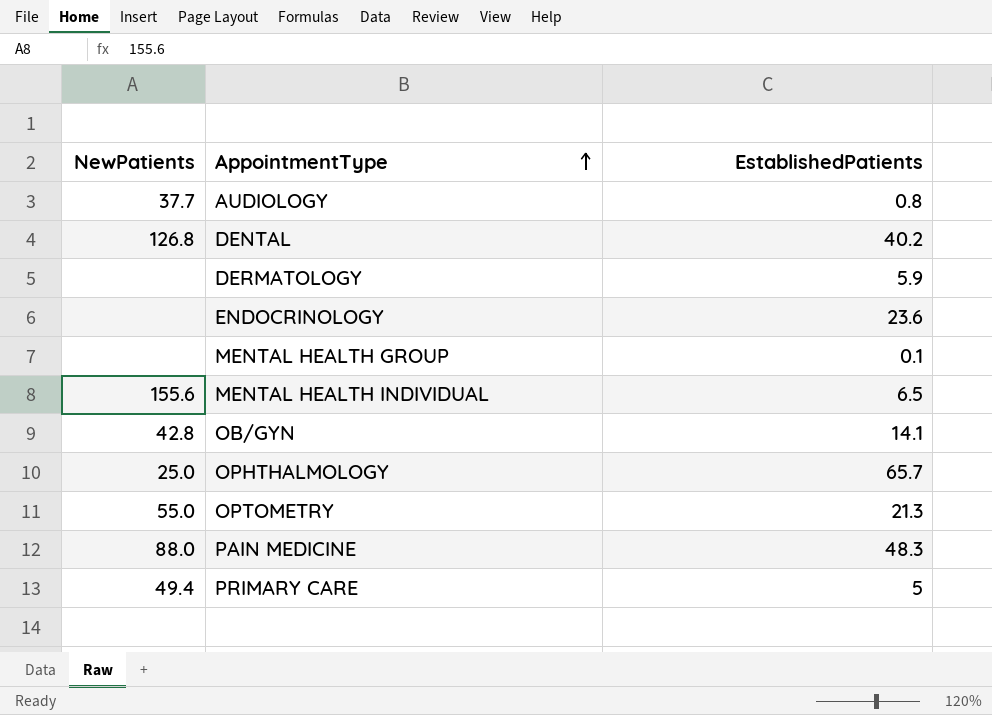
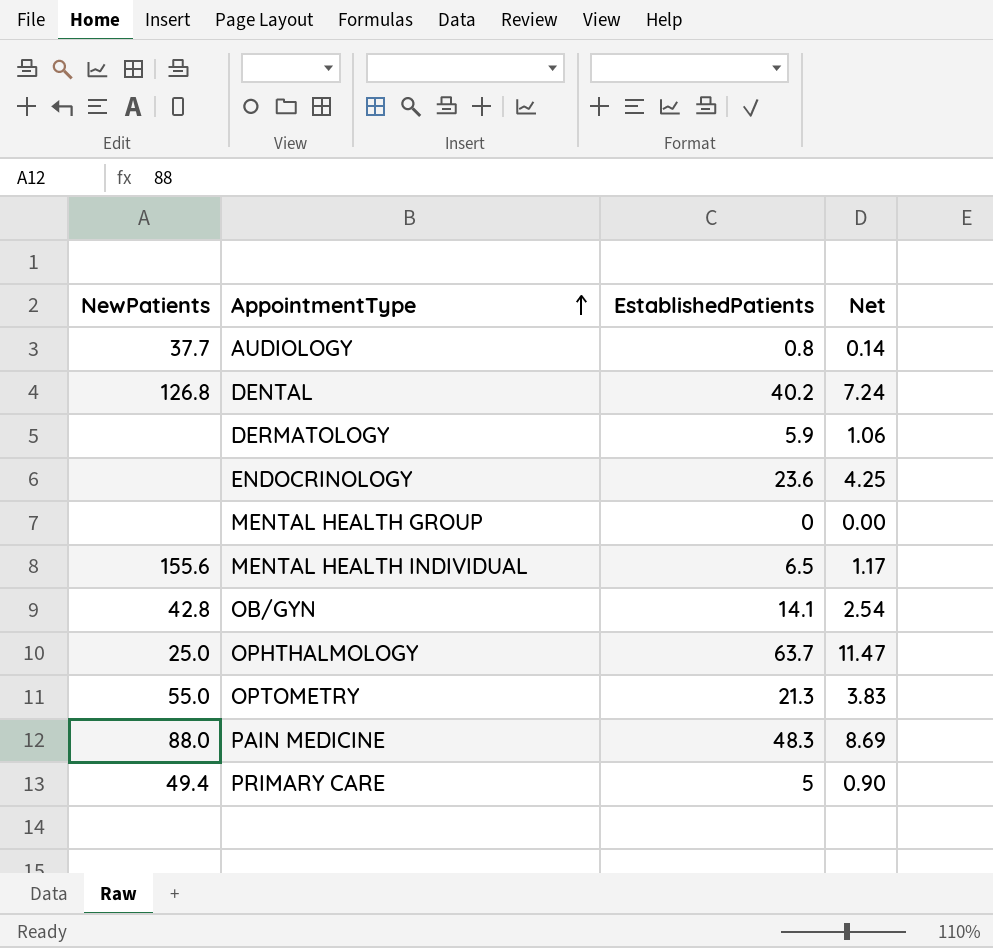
column Net | formula: none -> [EstablishedPatients] * 0.18
MENTAL HEALTH GROUP | EstablishedPatients: 0.1 -> 0
OPHTHALMOLOGY | EstablishedPatients: 65.7 -> 63.7

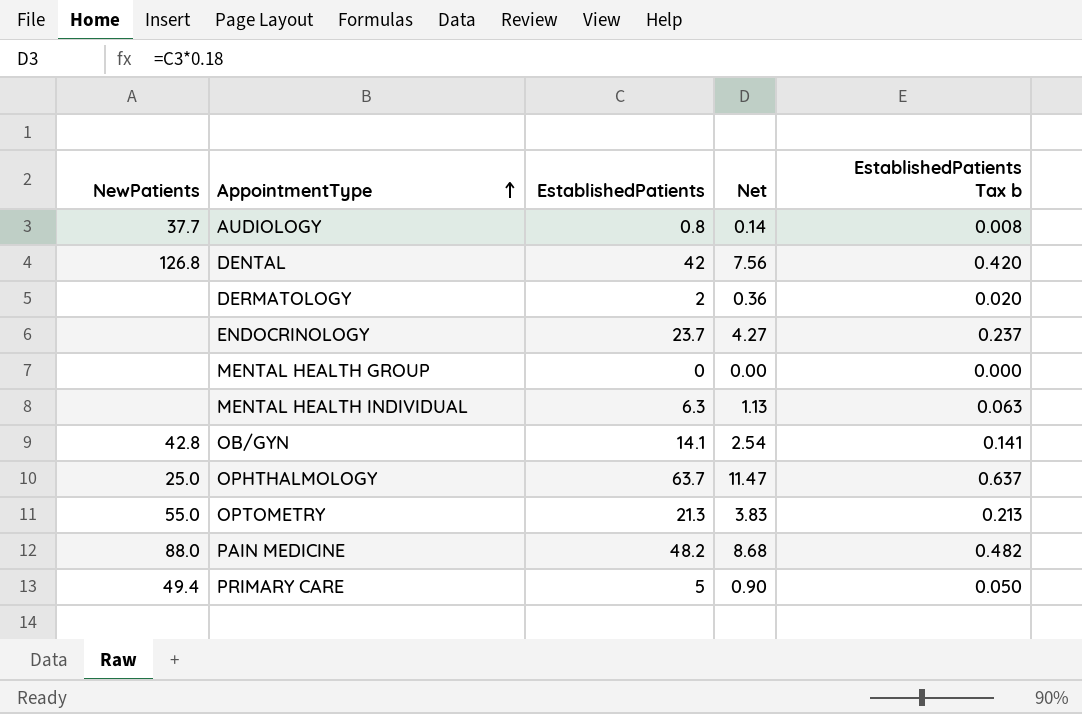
column EstablishedPatients Tax b | formula: none -> [EstablishedPatients] * 0.01
DENTAL | EstablishedPatients: 40.2 -> 42
DENTAL | Net: 7.24 -> 7.56
DERMATOLOGY | EstablishedPatients: 5.9 -> 2
DERMATOLOGY | Net: 1.06 -> 0.36
ENDOCRINOLOGY | EstablishedPatients: 23.6 -> 23.7
ENDOCRINOLOGY | Net: 4.25 -> 4.27
MENTAL HEALTH INDIVIDUAL | NewPatients: 155.6 -> none
MENTAL HEALTH INDIVIDUAL | EstablishedPatients: 6.5 -> 6.3
MENTAL HEALTH INDIVIDUAL | Net: 1.17 -> 1.13
PAIN MEDICINE | EstablishedPatients: 48.3 -> 48.2
PAIN MEDICINE | Net: 8.69 -> 8.68

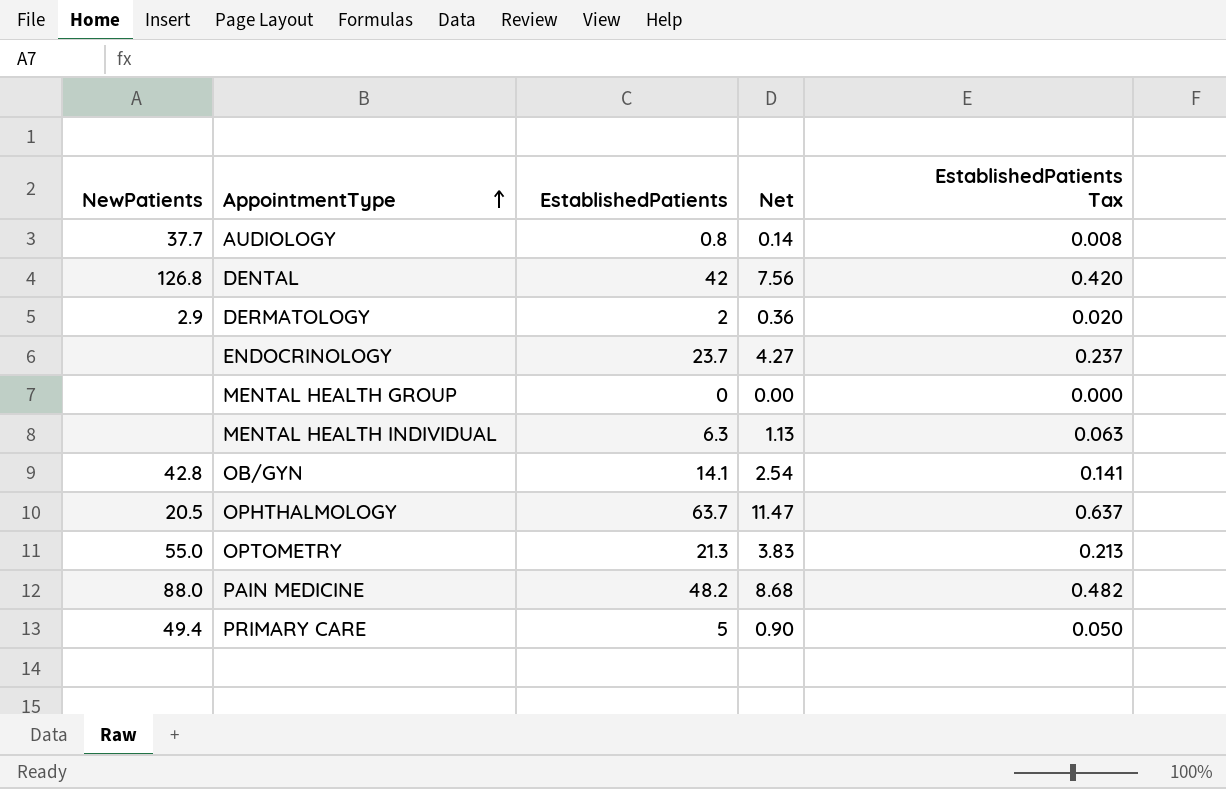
column name: EstablishedPatients Tax b -> EstablishedPatients Tax
DERMATOLOGY | NewPatients: none -> 2.9
OPHTHALMOLOGY | NewPatients: 25.0 -> 20.5

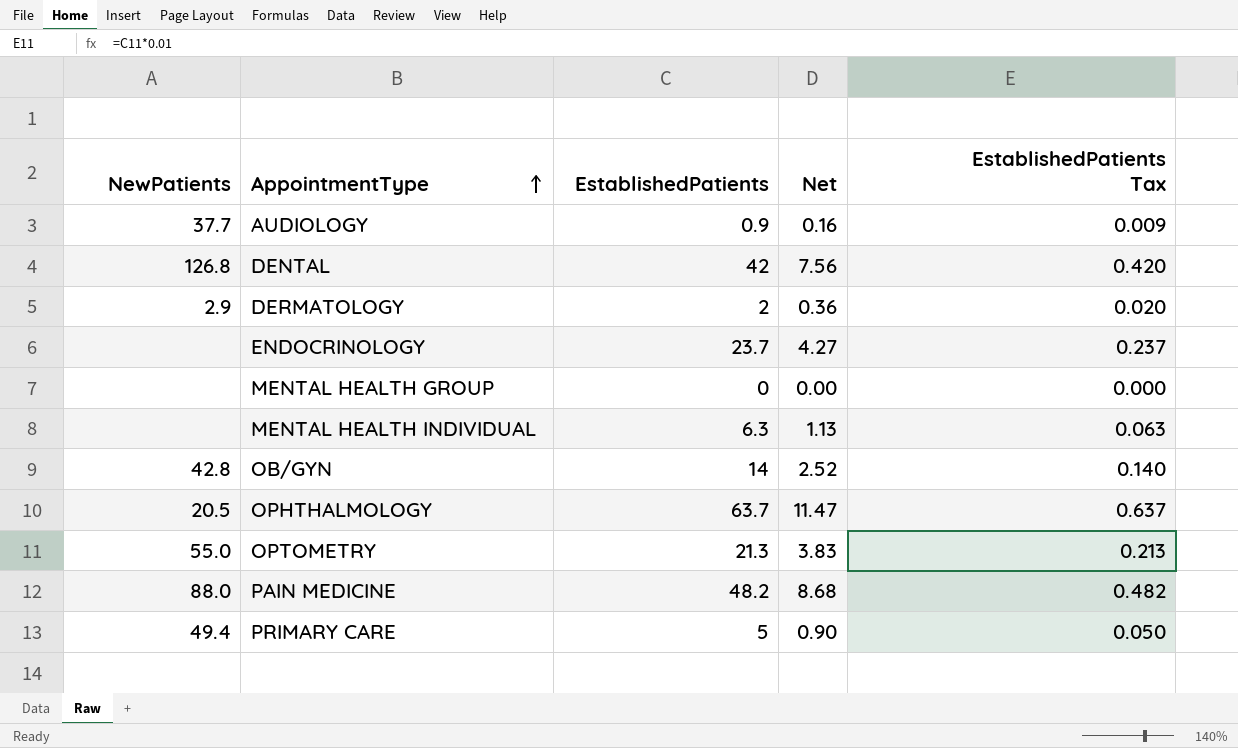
AUDIOLOGY | EstablishedPatients: 0.8 -> 0.9
AUDIOLOGY | Net: 0.14 -> 0.16
AUDIOLOGY | EstablishedPatients Tax: 0.008 -> 0.009
OB/GYN | EstablishedPatients: 14.1 -> 14
OB/GYN | Net: 2.54 -> 2.52
OB/GYN | EstablishedPatients Tax: 0.141 -> 0.140

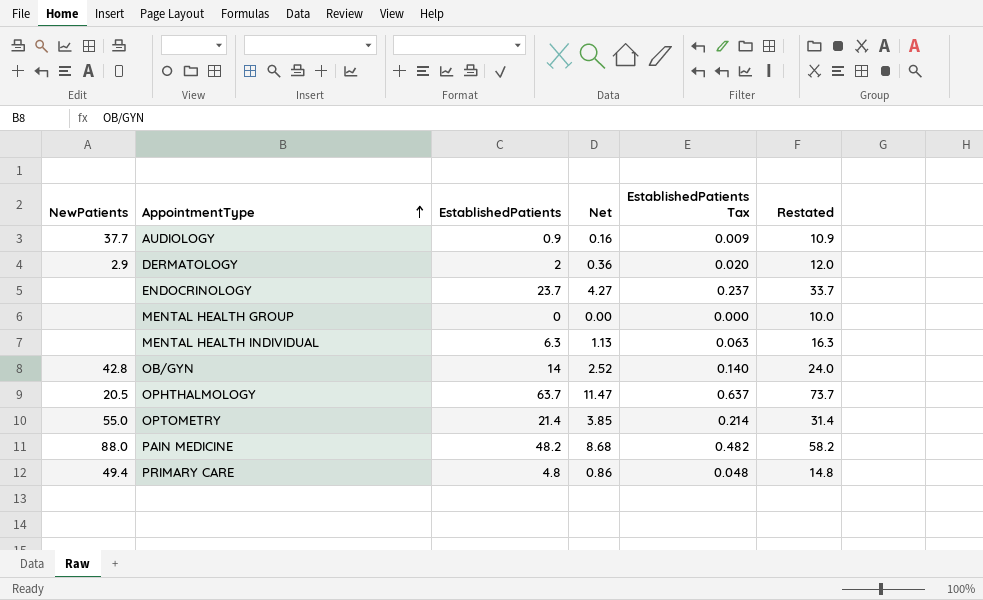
column Restated | formula: none -> [EstablishedPatients] + 10
row DENTAL: 126.8 | 42 | 7.56 | 0.420 -> none
OPTOMETRY | EstablishedPatients: 21.3 -> 21.4
OPTOMETRY | Net: 3.83 -> 3.85
OPTOMETRY | EstablishedPatients Tax: 0.213 -> 0.214
PRIMARY CARE | EstablishedPatients: 5 -> 4.8
PRIMARY CARE | Net: 0.90 -> 0.86
PRIMARY CARE | EstablishedPatients Tax: 0.050 -> 0.048

